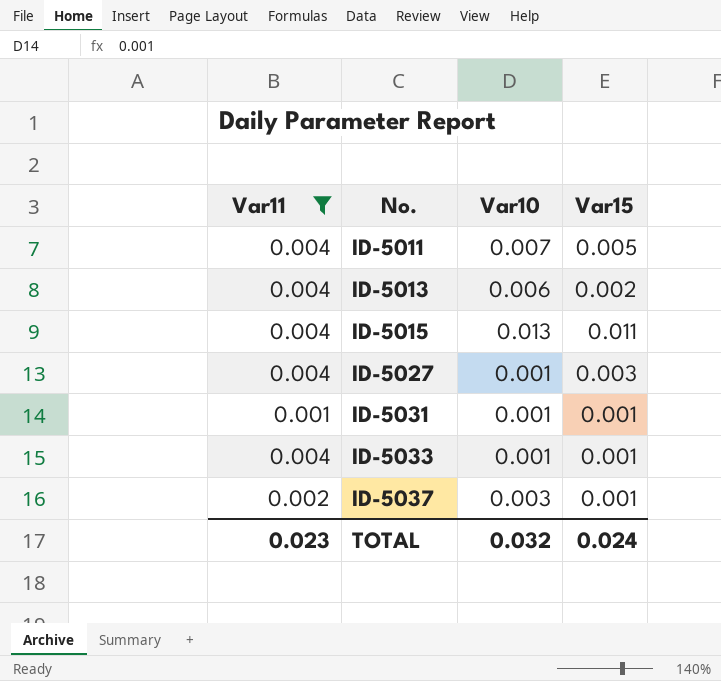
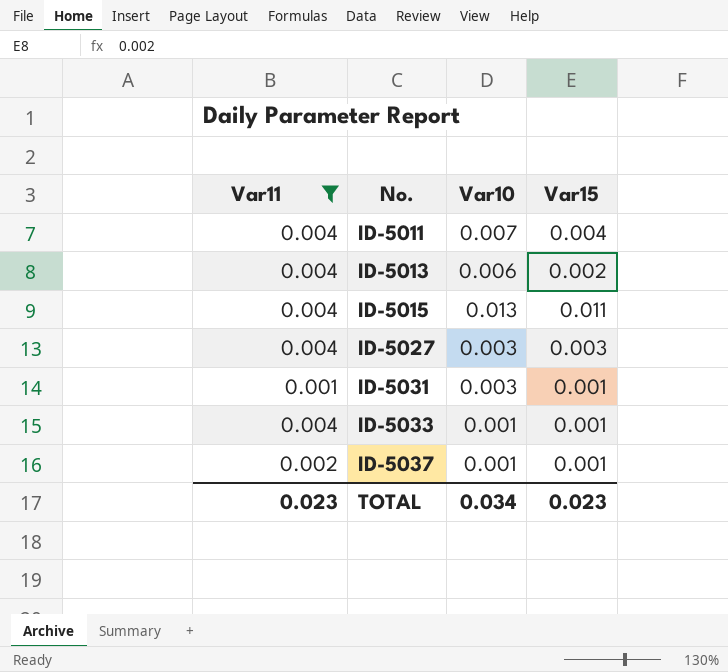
ID-5011 | Var15: 0.005 -> 0.004
ID-5027 | Var10: 0.001 -> 0.003
ID-5031 | Var10: 0.001 -> 0.003
ID-5037 | Var10: 0.003 -> 0.001
TOTAL | Var10: 0.032 -> 0.034
TOTAL | Var15: 0.024 -> 0.023

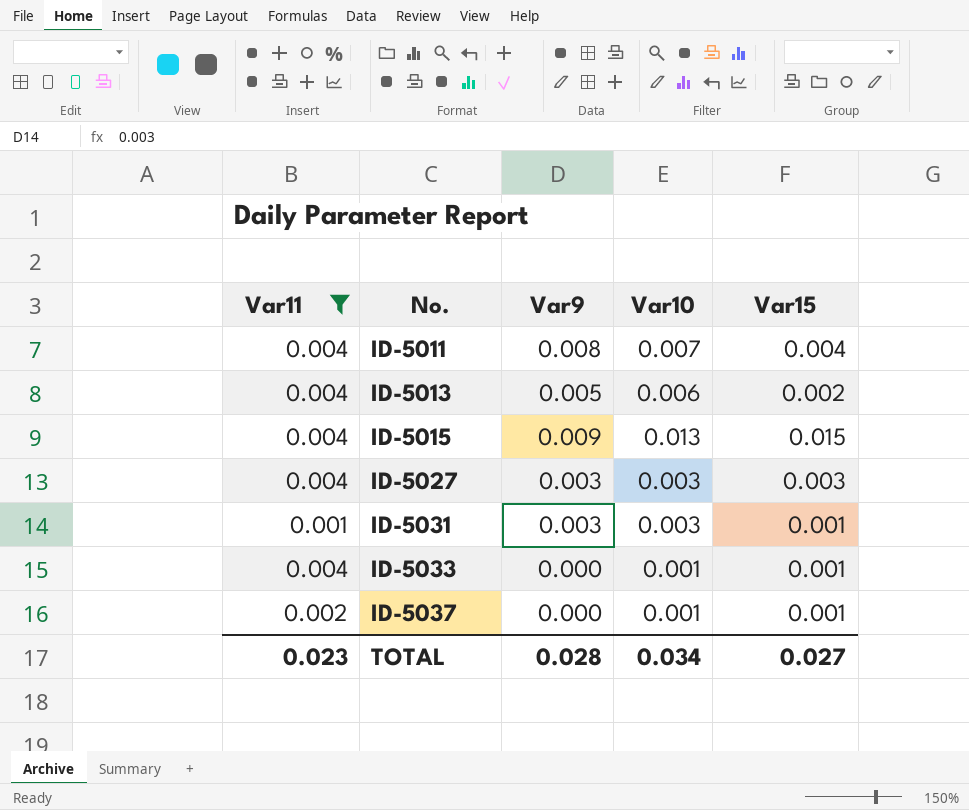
column Var9 | position: none -> 3
ID-5015 | Var15: 0.011 -> 0.015
TOTAL | Var15: 0.023 -> 0.027

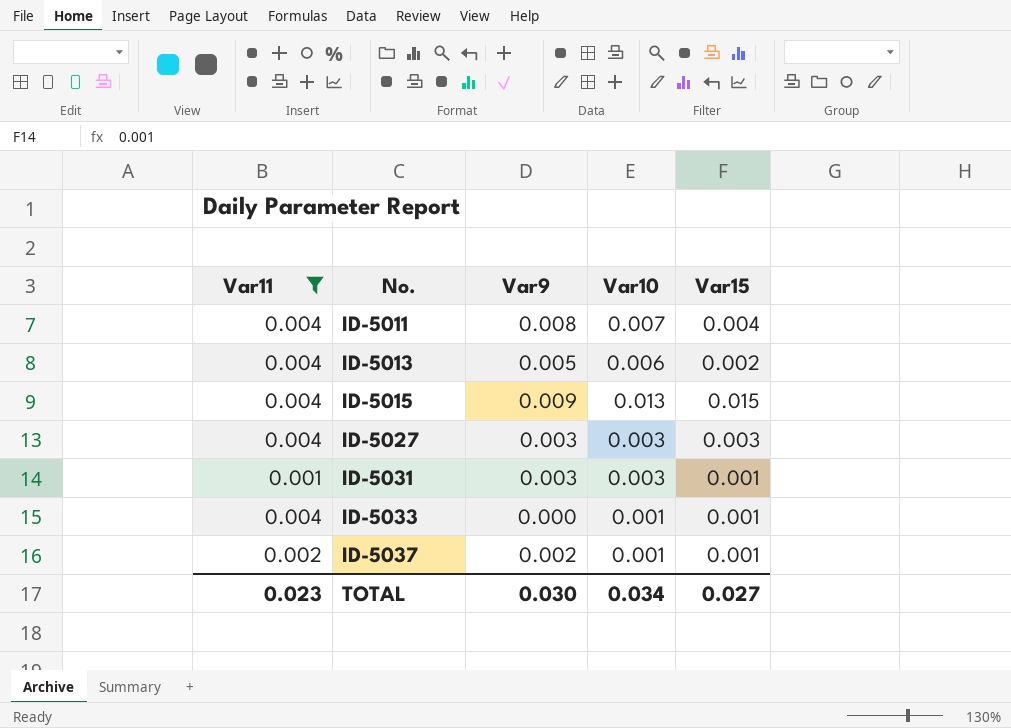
ID-5037 | Var9: 0.000 -> 0.002
TOTAL | Var9: 0.028 -> 0.030

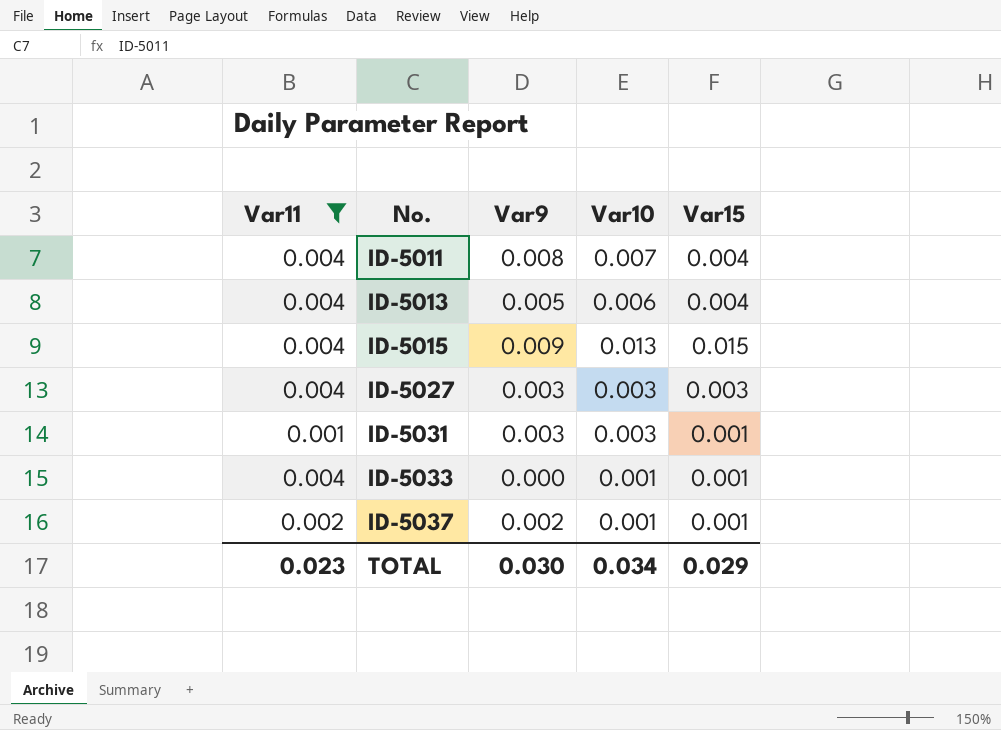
ID-5013 | Var15: 0.002 -> 0.004
TOTAL | Var15: 0.027 -> 0.029

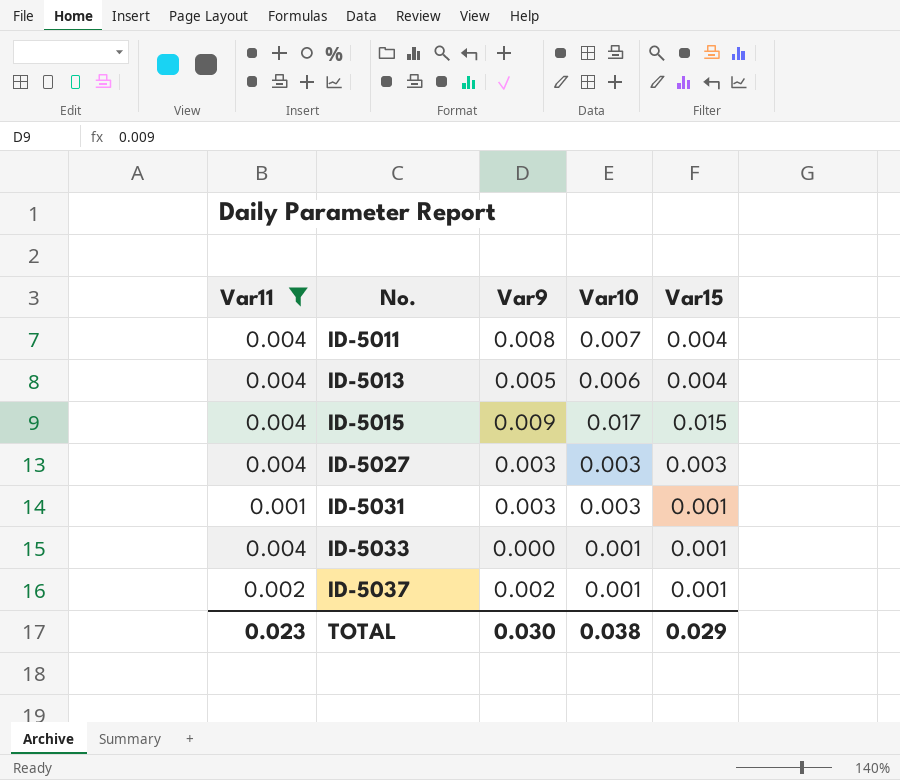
ID-5015 | Var10: 0.013 -> 0.017
TOTAL | Var10: 0.034 -> 0.038

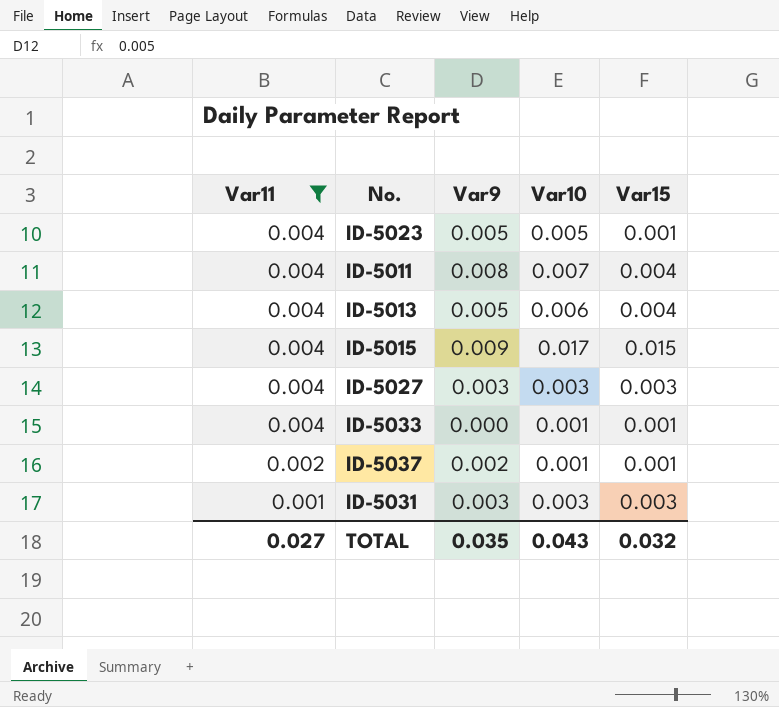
row order: No. ascending -> Var11 descending
row ID-5023: none -> 0.004 | 0.005 | 0.005 | 0.001
ID-5031 | Var15: 0.001 -> 0.003
TOTAL | Var11: 0.023 -> 0.027
TOTAL | Var9: 0.030 -> 0.035
TOTAL | Var10: 0.038 -> 0.043
TOTAL | Var15: 0.029 -> 0.032

